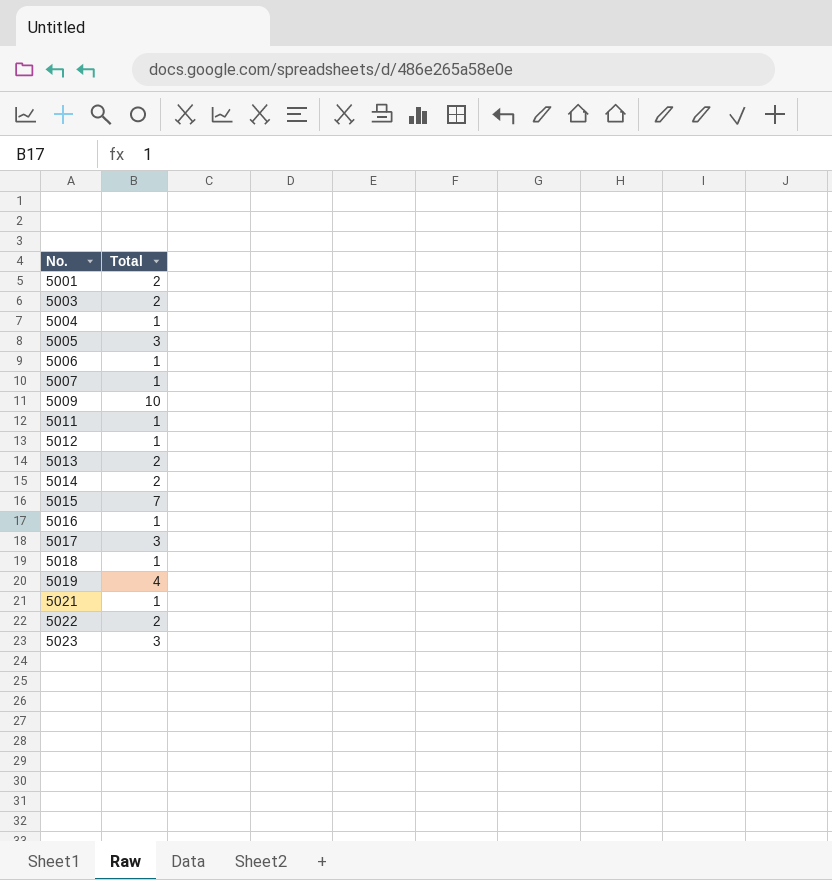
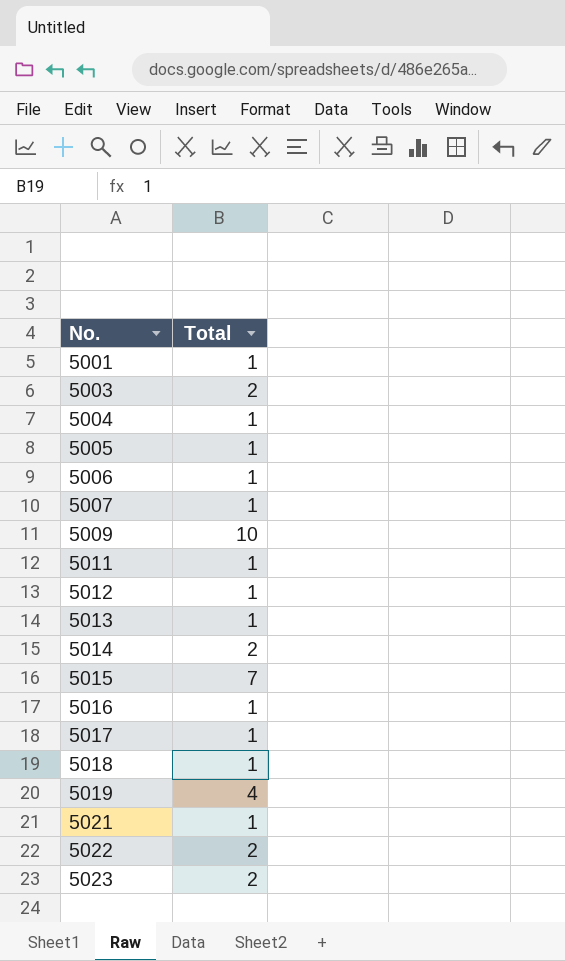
5001 | Total: 2 -> 1
5005 | Total: 3 -> 1
5013 | Total: 2 -> 1
5017 | Total: 3 -> 1
5023 | Total: 3 -> 2

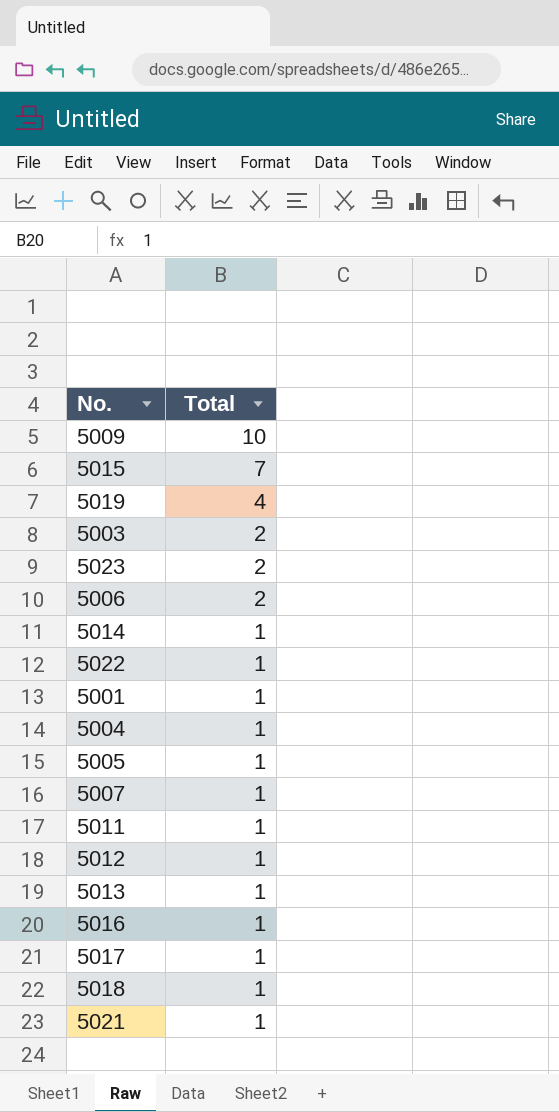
row order: No. ascending -> Total descending
5006 | Total: 1 -> 2
5014 | Total: 2 -> 1
5022 | Total: 2 -> 1

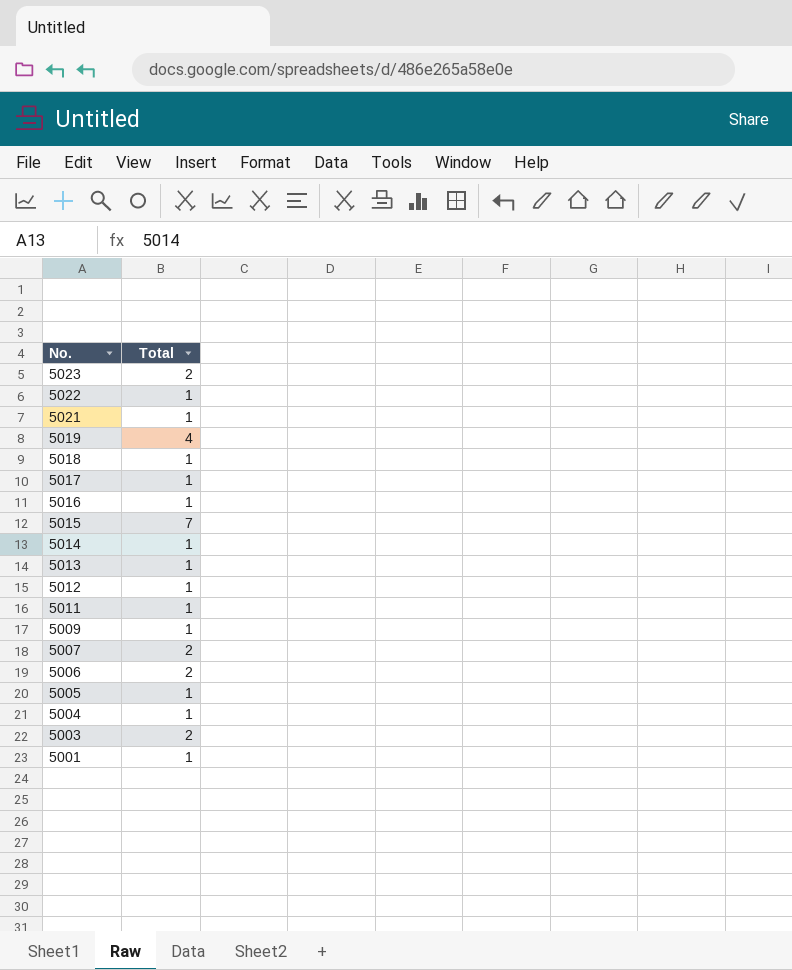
row order: Total descending -> No. descending
5009 | Total: 10 -> 1
5007 | Total: 1 -> 2

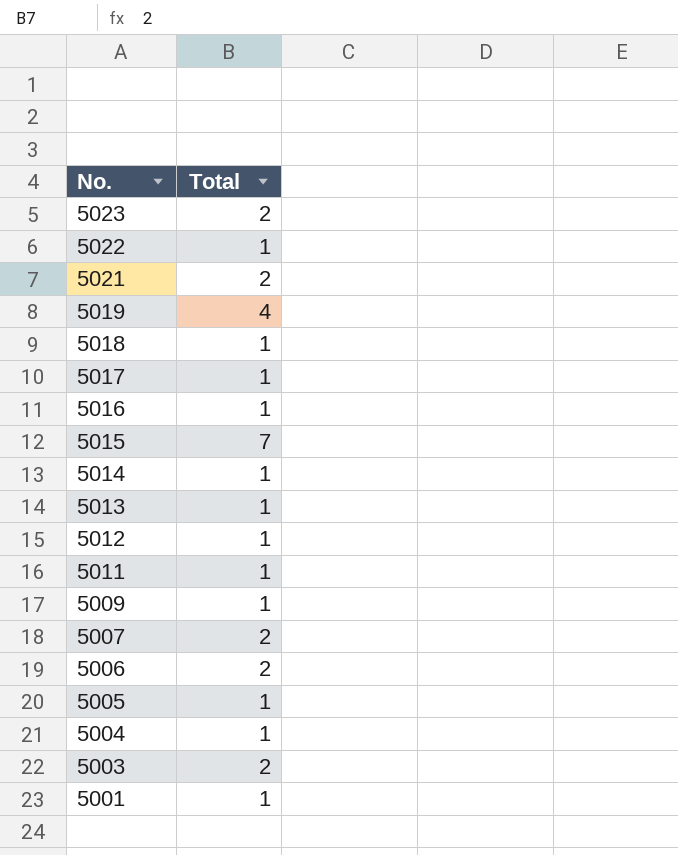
5021 | Total: 1 -> 2

